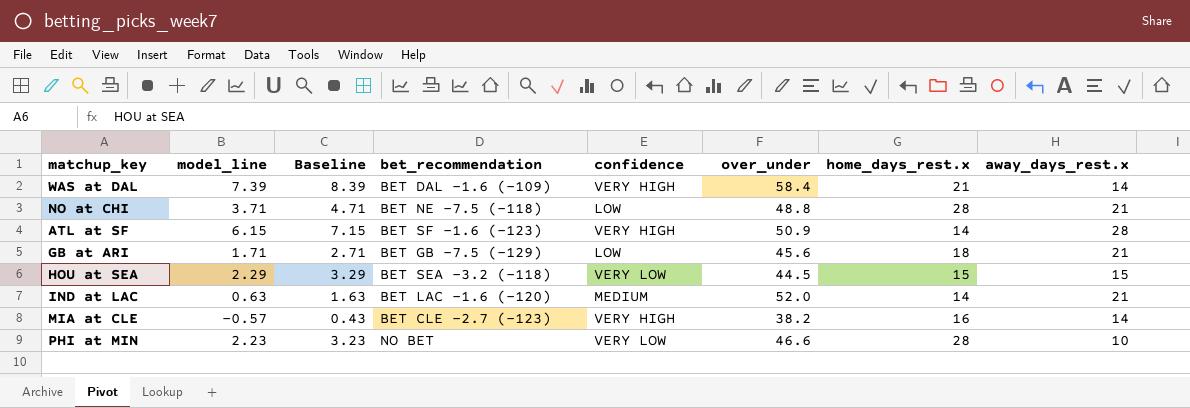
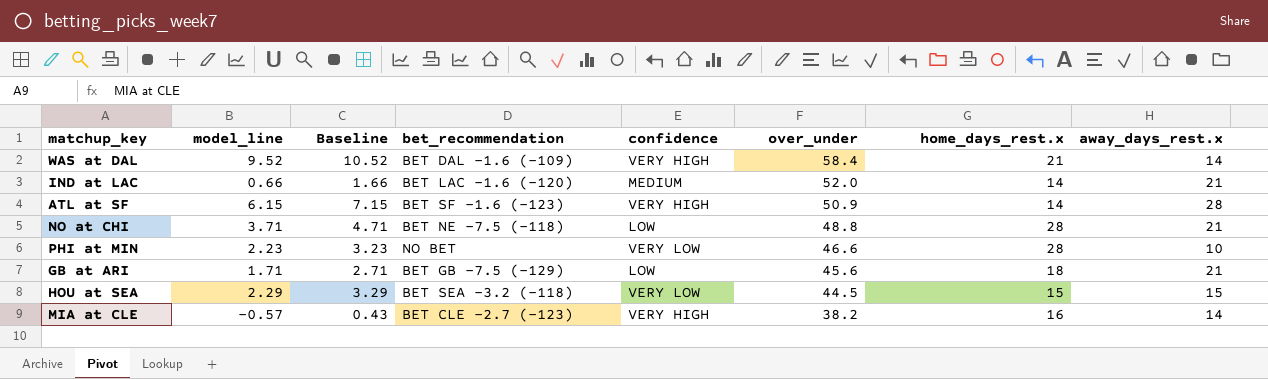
row order: none -> over_under descending
WAS at DAL | model_line: 7.39 -> 9.52
WAS at DAL | Baseline: 8.39 -> 10.52
IND at LAC | model_line: 0.63 -> 0.66
IND at LAC | Baseline: 1.63 -> 1.66

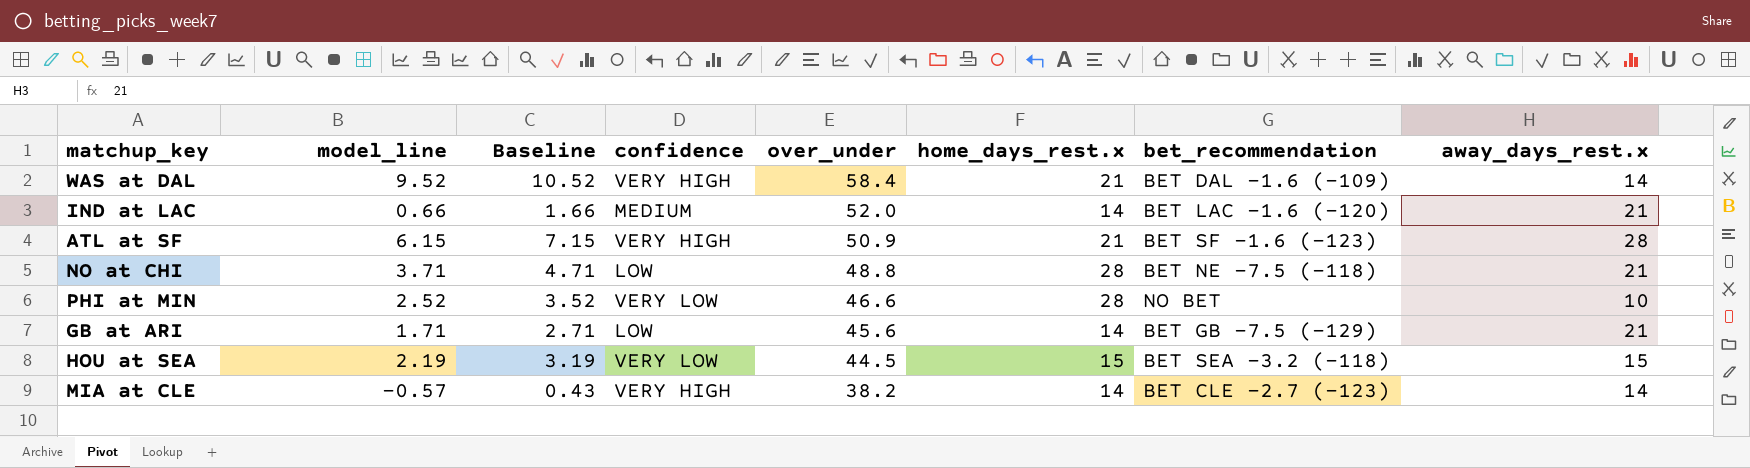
column bet_recommendation | position: 4 -> 7
ATL at SF | home_days_rest.x: 14 -> 21
PHI at MIN | model_line: 2.23 -> 2.52
PHI at MIN | Baseline: 3.23 -> 3.52
GB at ARI | home_days_rest.x: 18 -> 14
HOU at SEA | model_line: 2.29 -> 2.19
HOU at SEA | Baseline: 3.29 -> 3.19
MIA at CLE | home_days_rest.x: 16 -> 14

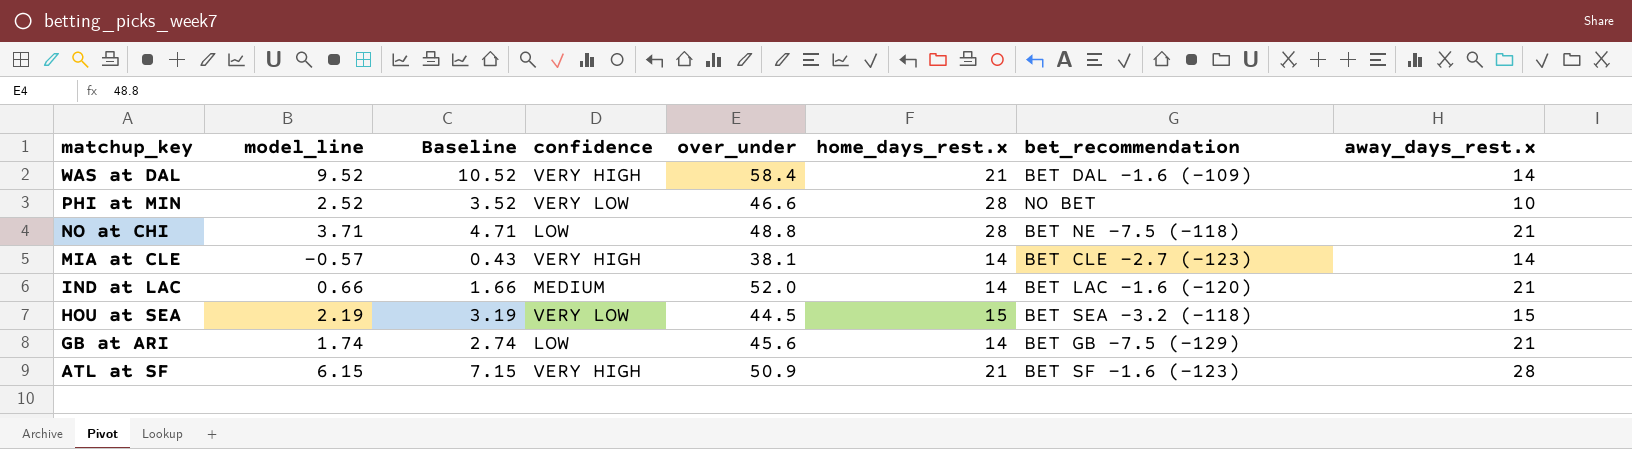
row order: over_under descending -> matchup_key descending
MIA at CLE | over_under: 38.2 -> 38.1
GB at ARI | model_line: 1.71 -> 1.74
GB at ARI | Baseline: 2.71 -> 2.74

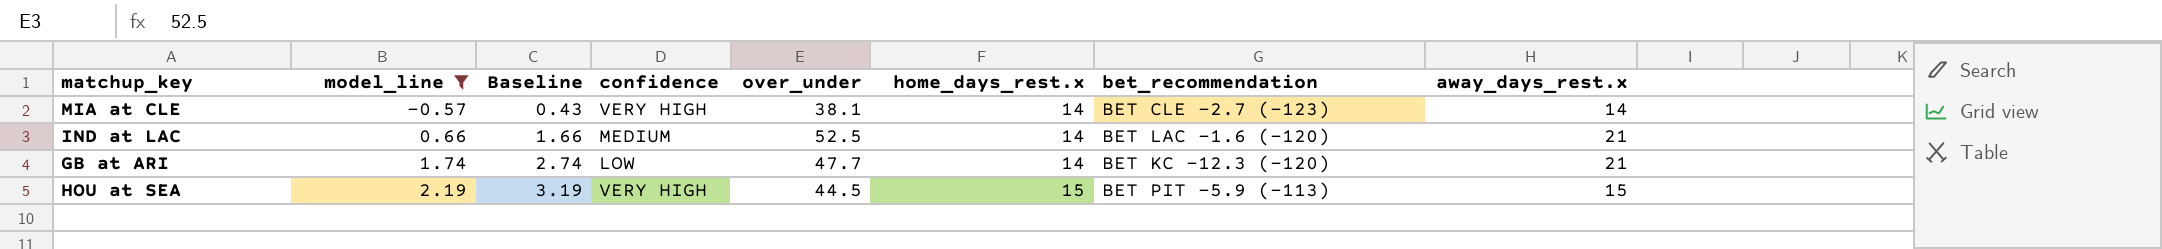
filter: none -> model_line <= 2.19
row order: matchup_key descending -> model_line ascending
IND at LAC | over_under: 52.0 -> 52.5
GB at ARI | over_under: 45.6 -> 47.7
GB at ARI | bet_recommendation: BET GB -7.5 (-129) -> BET KC -12.3 (-120)
HOU at SEA | confidence: VERY LOW -> VERY HIGH
HOU at SEA | bet_recommendation: BET SEA -3.2 (-118) -> BET PIT -5.9 (-113)

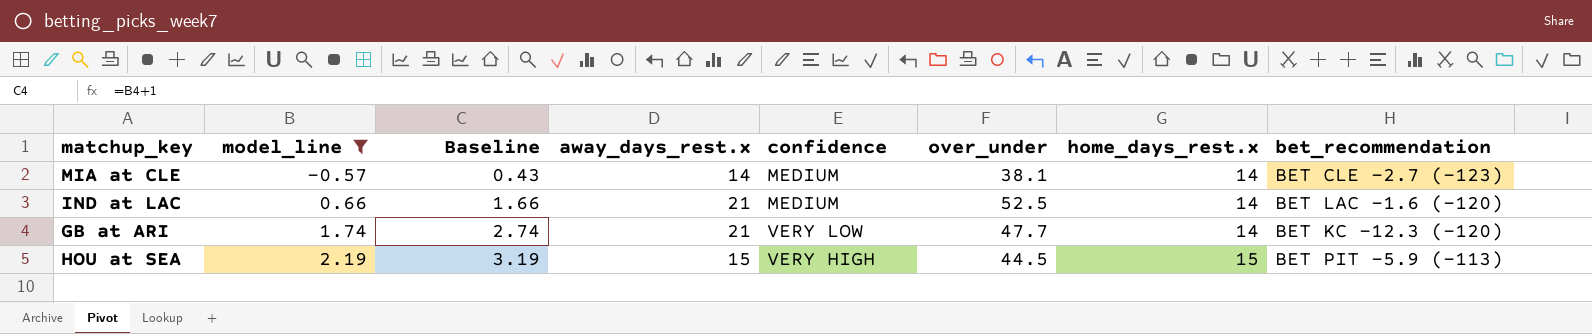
column away_days_rest.x | position: 8 -> 4
MIA at CLE | confidence: VERY HIGH -> MEDIUM
GB at ARI | confidence: LOW -> VERY LOW

